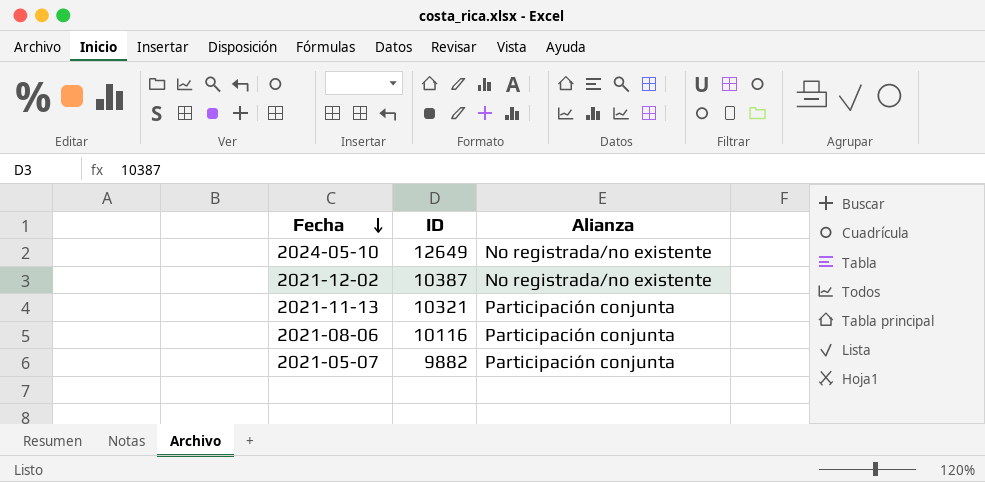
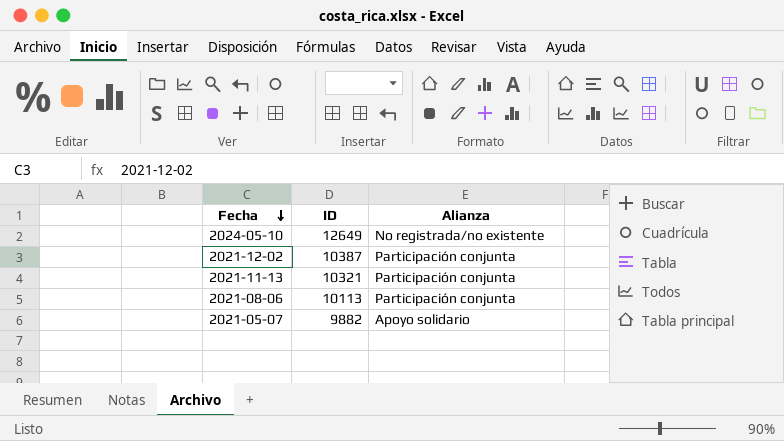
2021-12-02 | Alianza: No registrada/no existente -> Participación conjunta
2021-08-06 | ID: 10116 -> 10113
2021-05-07 | Alianza: Participación conjunta -> Apoyo solidario

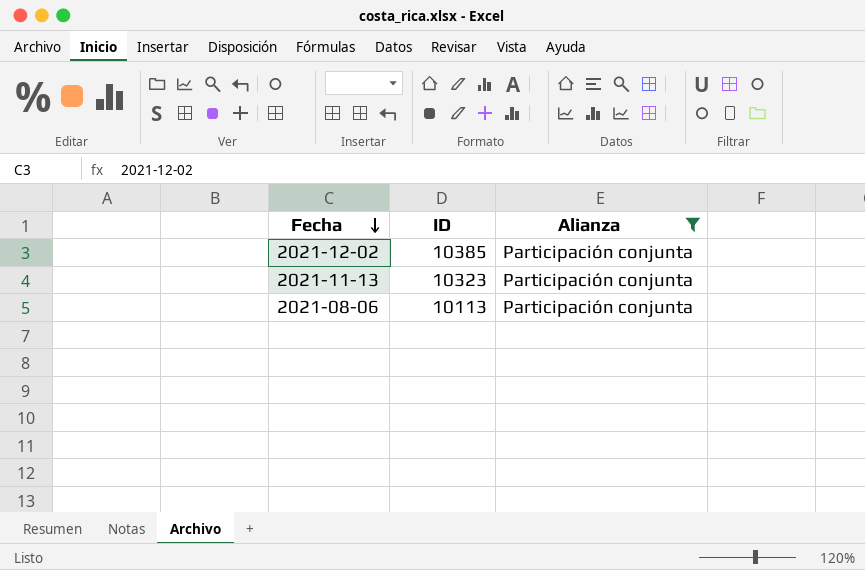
filter: none -> Alianza = Participación conjunta
2021-12-02 | ID: 10387 -> 10385
2021-11-13 | ID: 10321 -> 10323

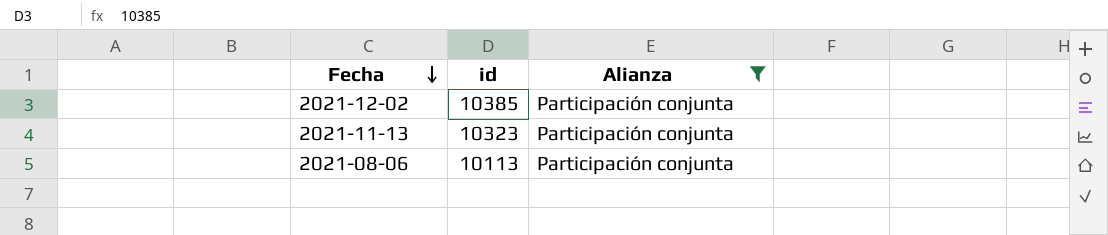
column name: ID -> id

